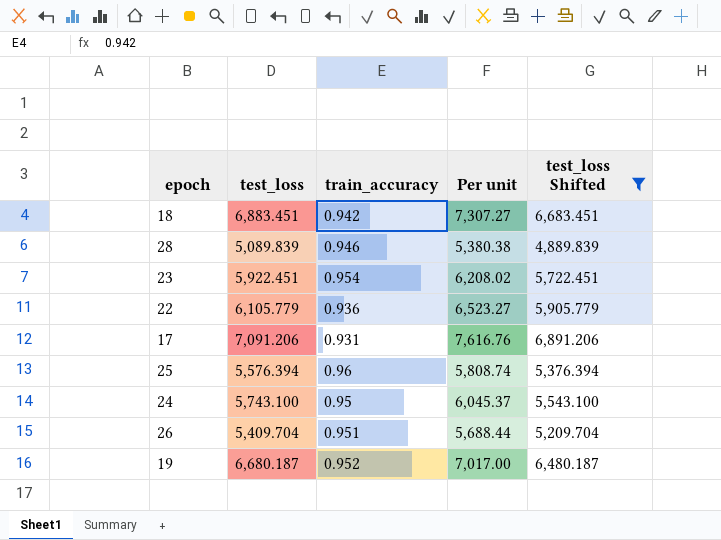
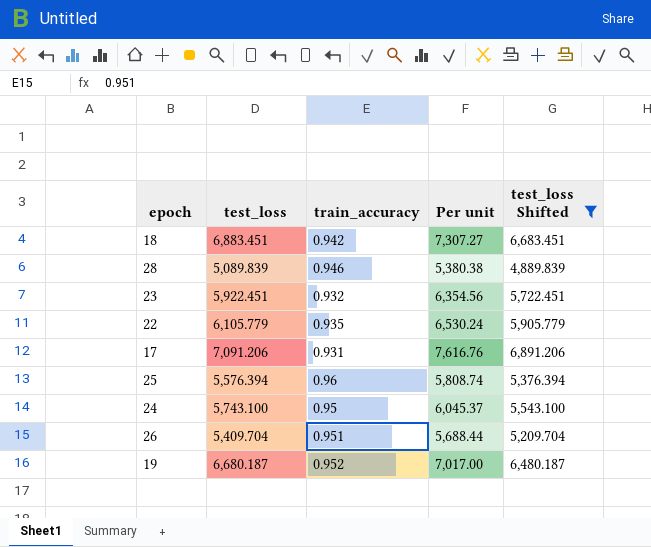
23 | train_accuracy: 0.954 -> 0.932
23 | Per unit: 6,208.02 -> 6,354.56
22 | train_accuracy: 0.936 -> 0.935
22 | Per unit: 6,523.27 -> 6,530.24

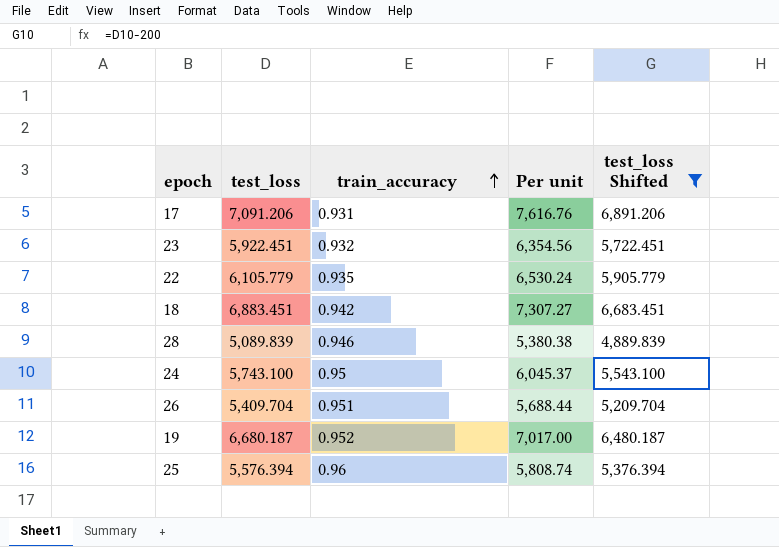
row order: none -> train_accuracy ascending

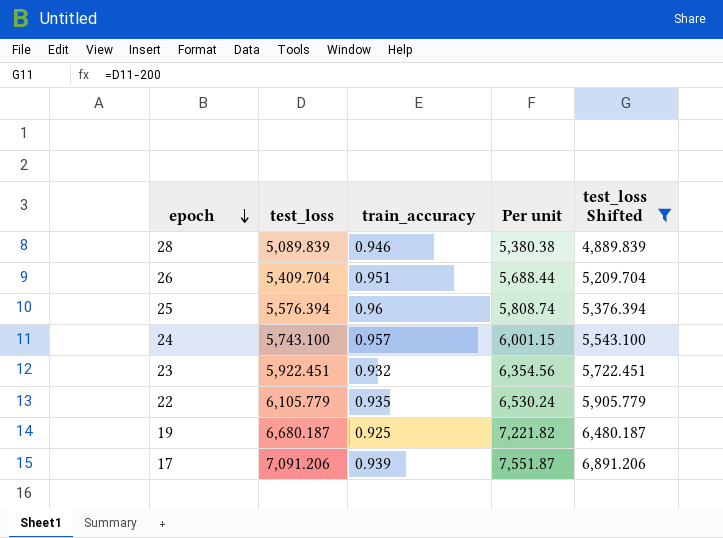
row order: train_accuracy ascending -> epoch descending
row 18: 6,883.451 | 0.942 | 7,307.27 | 6,683.451 -> none
24 | train_accuracy: 0.95 -> 0.957
24 | Per unit: 6,045.37 -> 6,001.15
19 | train_accuracy: 0.952 -> 0.925
19 | Per unit: 7,017.00 -> 7,221.82
17 | train_accuracy: 0.931 -> 0.939
17 | Per unit: 7,616.76 -> 7,551.87

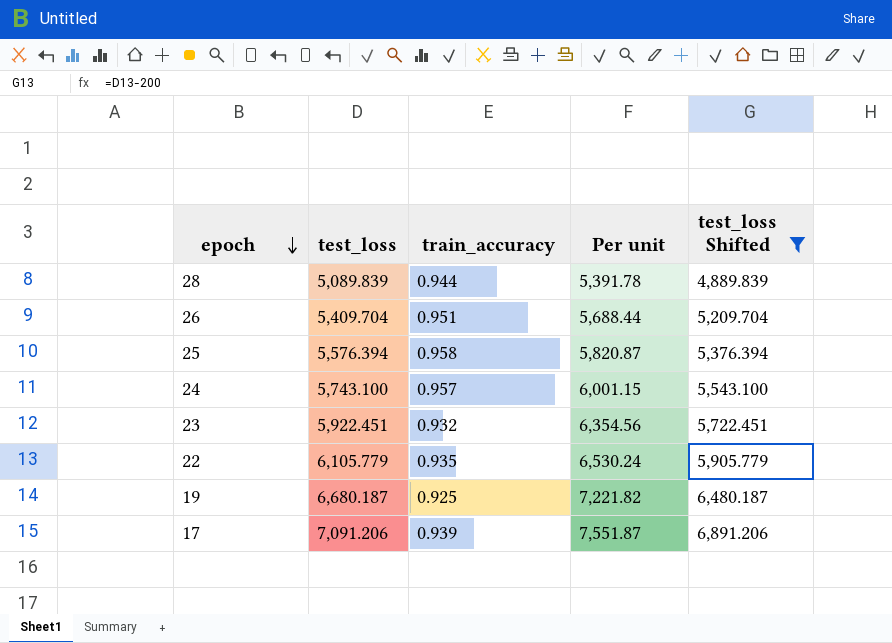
28 | train_accuracy: 0.946 -> 0.944
28 | Per unit: 5,380.38 -> 5,391.78
25 | train_accuracy: 0.96 -> 0.958
25 | Per unit: 5,808.74 -> 5,820.87

